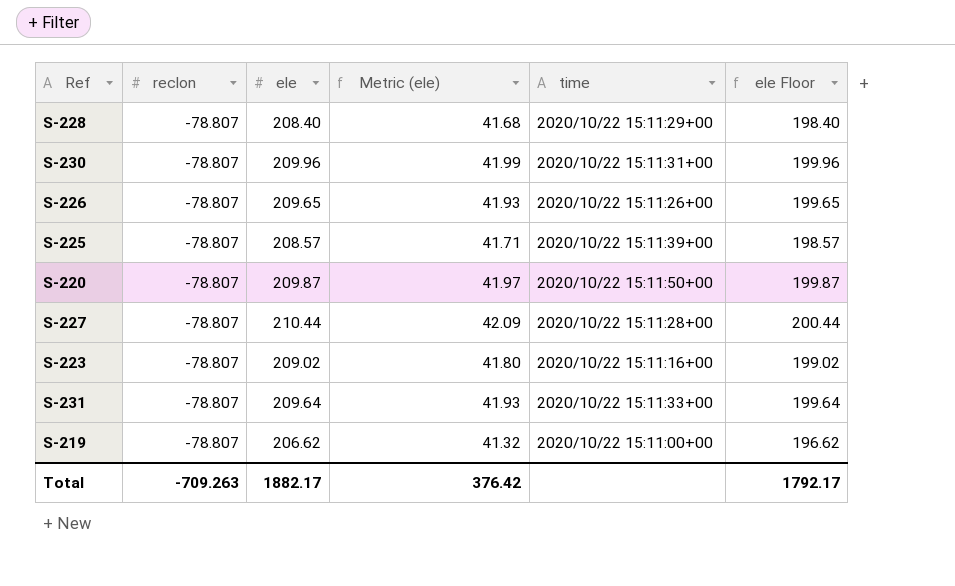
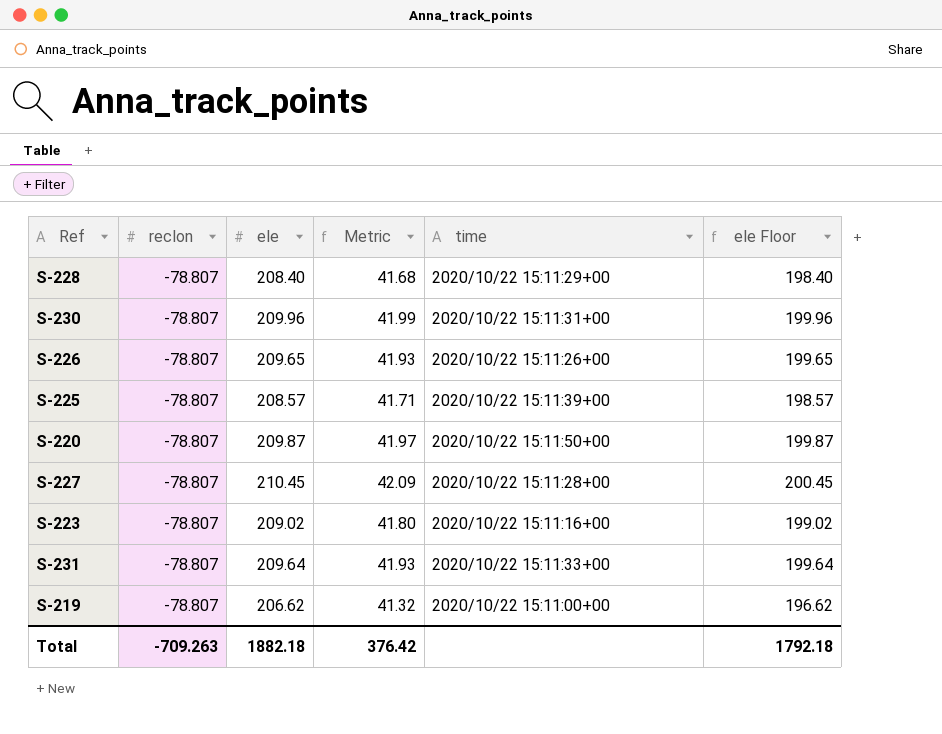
column name: Metric (ele) -> Metric
S-227 | ele: 210.44 -> 210.45
S-227 | ele Floor: 200.44 -> 200.45
Total | ele: 1882.17 -> 1882.18
Total | ele Floor: 1792.17 -> 1792.18

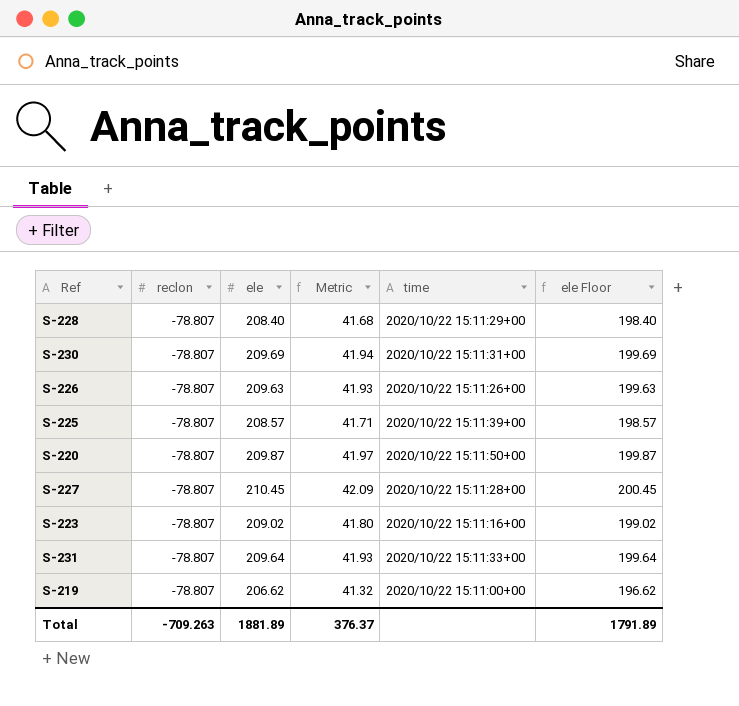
S-230 | ele: 209.96 -> 209.69
S-230 | Metric: 41.99 -> 41.94
S-230 | ele Floor: 199.96 -> 199.69
S-226 | ele: 209.65 -> 209.63
S-226 | ele Floor: 199.65 -> 199.63
Total | ele: 1882.18 -> 1881.89
Total | Metric: 376.42 -> 376.37
Total | ele Floor: 1792.18 -> 1791.89

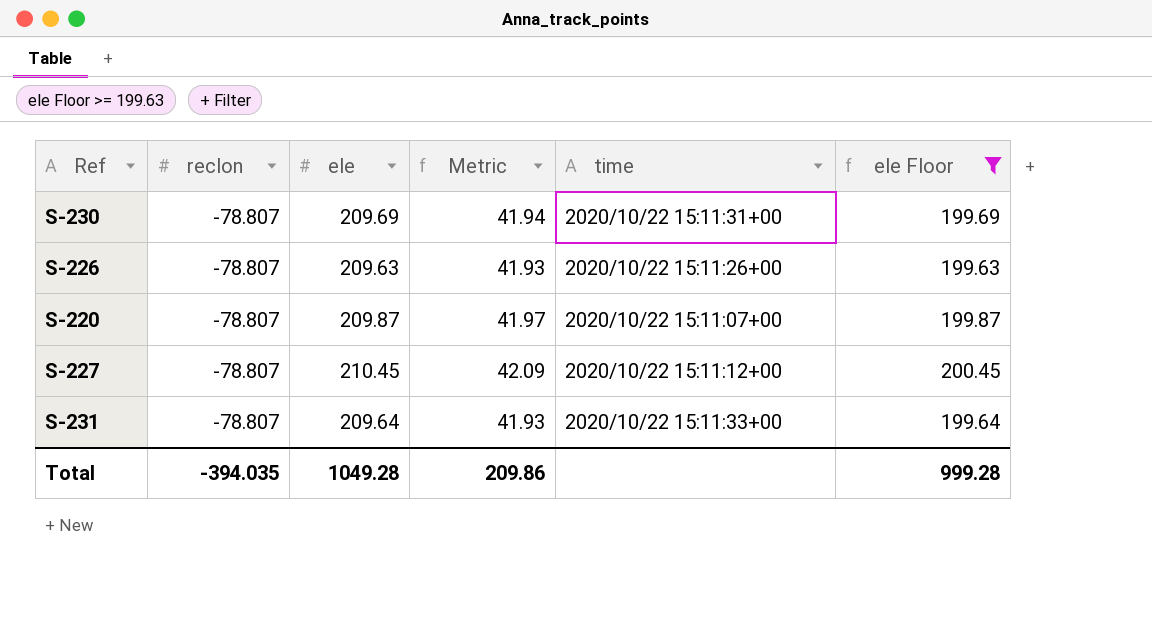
filter: none -> ele Floor >= 199.63
S-220 | time: 2020/10/22 15:11:50+00 -> 2020/10/22 15:11:07+00
S-227 | time: 2020/10/22 15:11:28+00 -> 2020/10/22 15:11:12+00
Total | reclon: -709.263 -> -394.035
Total | ele: 1881.89 -> 1049.28
Total | Metric: 376.37 -> 209.86
Total | ele Floor: 1791.89 -> 999.28

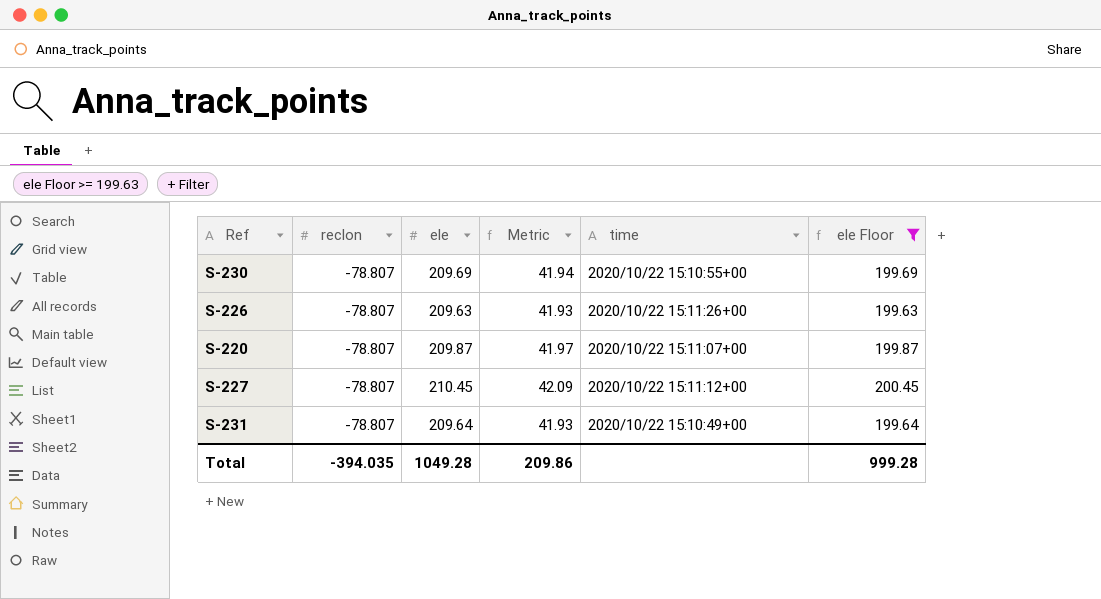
S-230 | time: 2020/10/22 15:11:31+00 -> 2020/10/22 15:10:55+00
S-231 | time: 2020/10/22 15:11:33+00 -> 2020/10/22 15:10:49+00

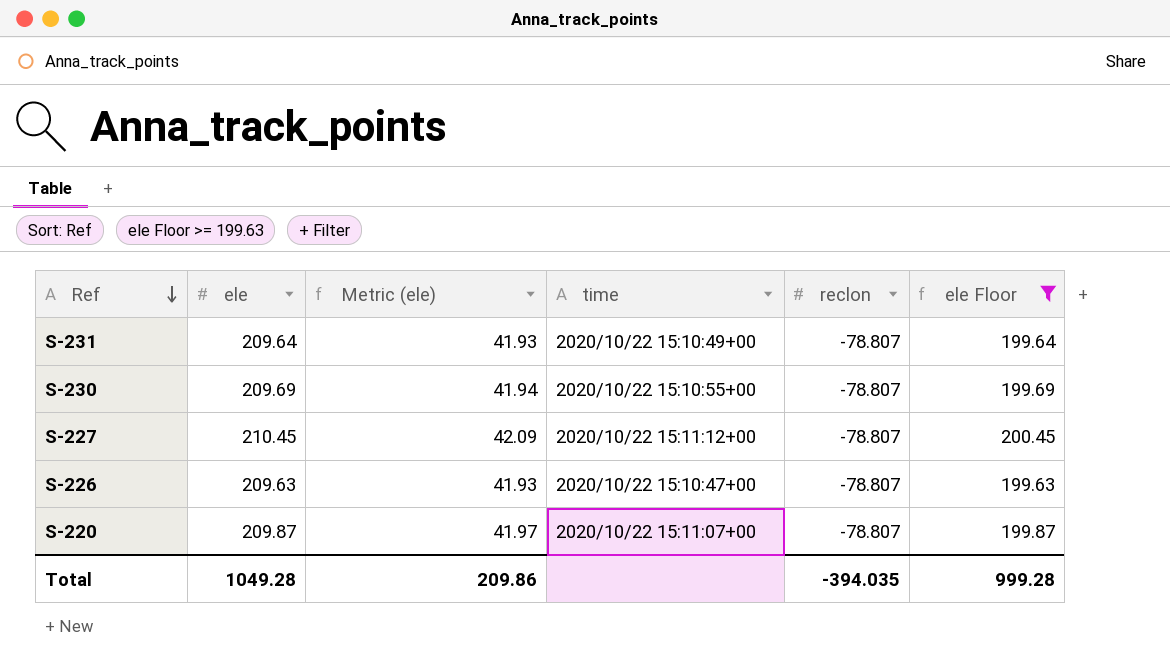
row order: none -> Ref descending
column name: Metric -> Metric (ele)
column reclon | position: 2 -> 5
S-226 | time: 2020/10/22 15:11:26+00 -> 2020/10/22 15:10:47+00

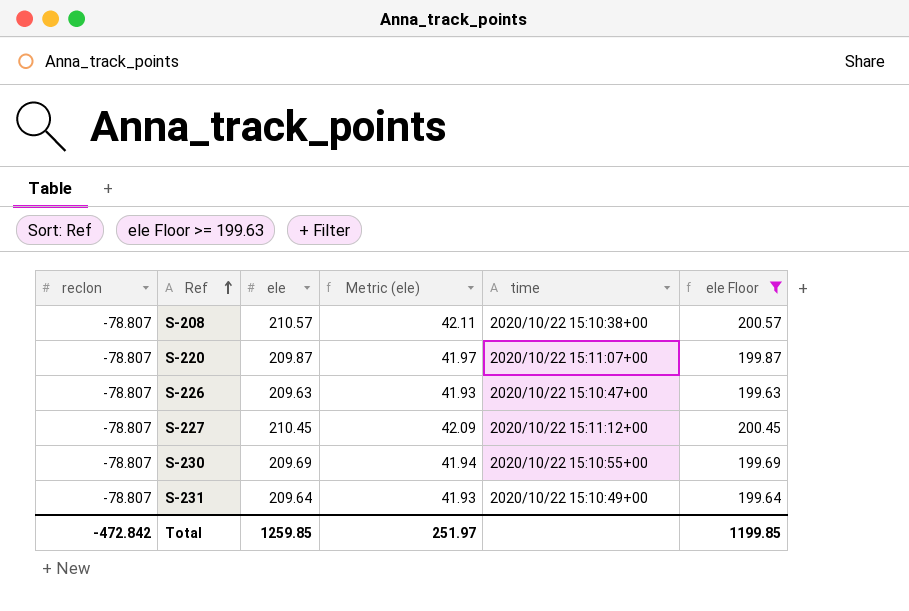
row order: Ref descending -> Ref ascending
column reclon | position: 5 -> 1
row S-208: none -> -78.807 | 210.57 | 42.11 | 2020/10/22 15:10:38+00 | 200.57
Total | reclon: -394.035 -> -472.842
Total | ele: 1049.28 -> 1259.85
Total | Metric (ele): 209.86 -> 251.97
Total | ele Floor: 999.28 -> 1199.85

